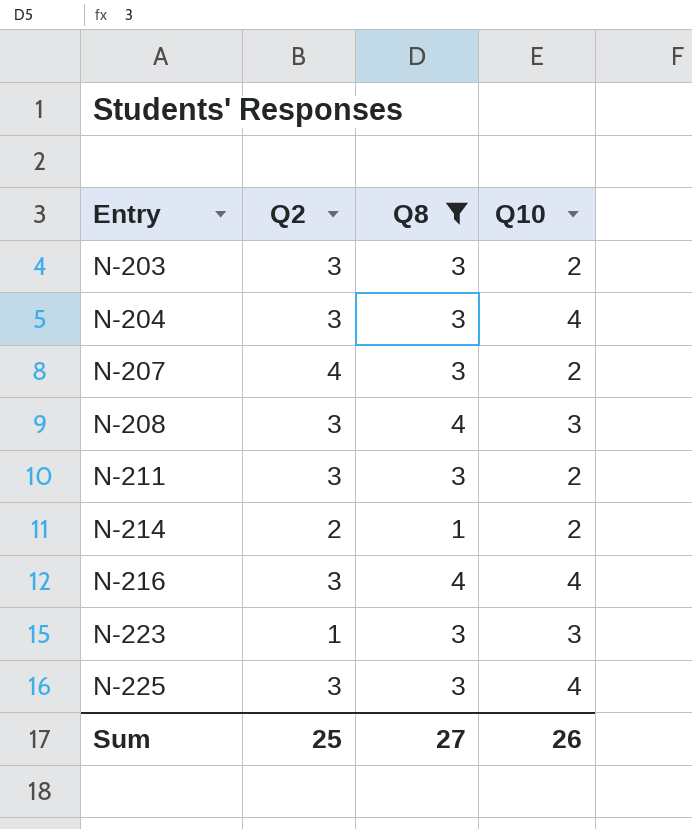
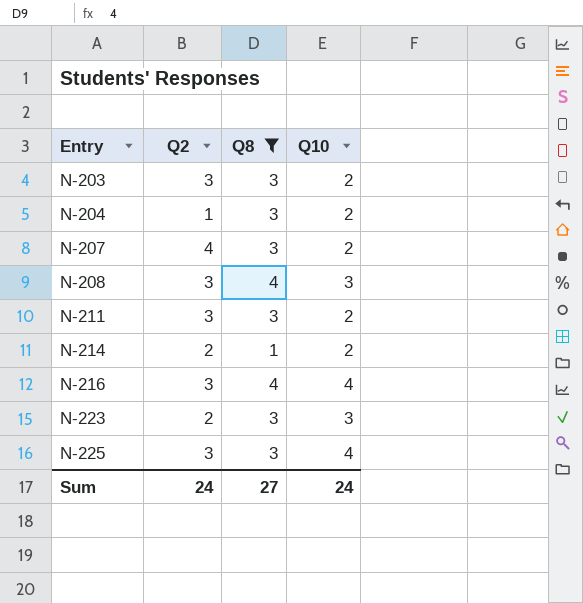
N-204 | Q2: 3 -> 1
N-204 | Q10: 4 -> 2
N-223 | Q2: 1 -> 2
Sum | Q2: 25 -> 24
Sum | Q10: 26 -> 24

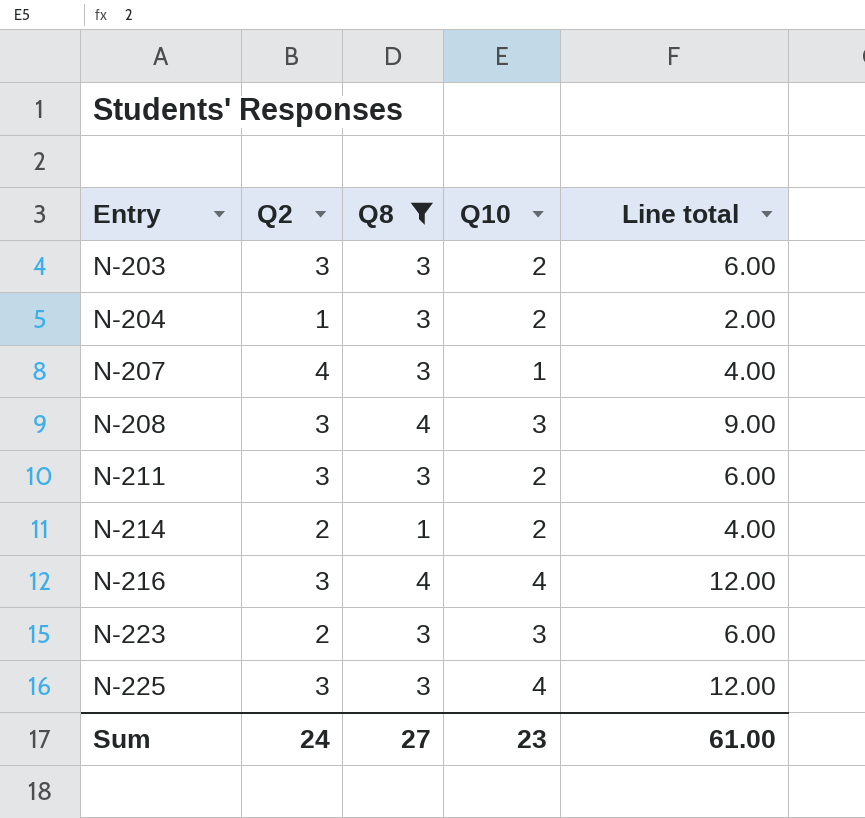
column Line total | formula: none -> [Q2] * [Q10]
N-207 | Q10: 2 -> 1
Sum | Q10: 24 -> 23

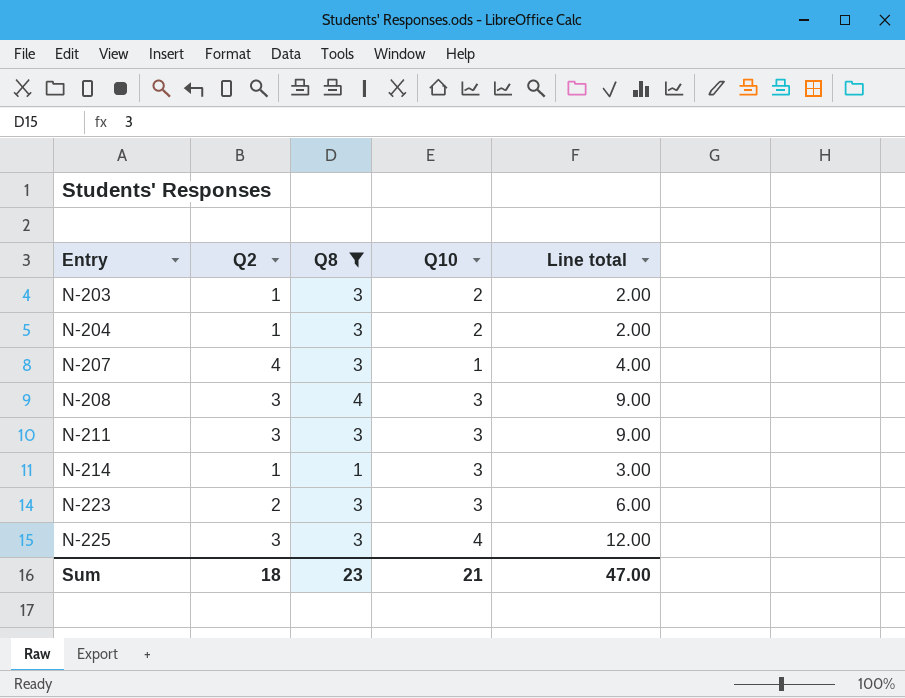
row N-216: 3 | 4 | 4 | 12.00 -> none
N-203 | Q2: 3 -> 1
N-203 | Line total: 6.00 -> 2.00
N-211 | Q10: 2 -> 3
N-211 | Line total: 6.00 -> 9.00
N-214 | Q2: 2 -> 1
N-214 | Q10: 2 -> 3
N-214 | Line total: 4.00 -> 3.00
Sum | Q2: 24 -> 18
Sum | Q8: 27 -> 23
Sum | Q10: 23 -> 21
Sum | Line total: 61.00 -> 47.00

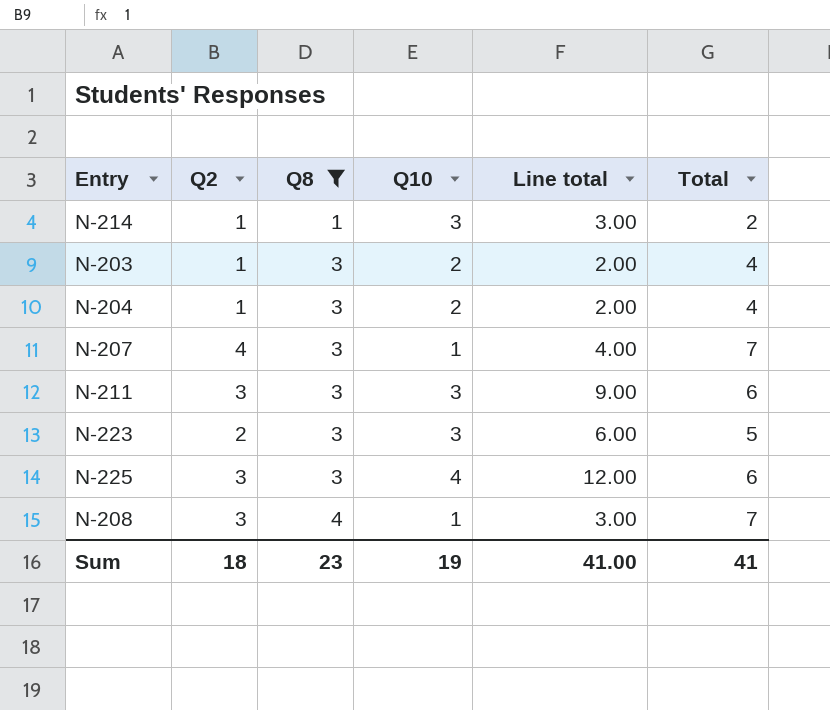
row order: Entry ascending -> Q8 ascending
column Total | formula: none -> [Q2] + [Q8]
N-208 | Q10: 3 -> 1
N-208 | Line total: 9.00 -> 3.00
Sum | Q10: 21 -> 19
Sum | Line total: 47.00 -> 41.00

